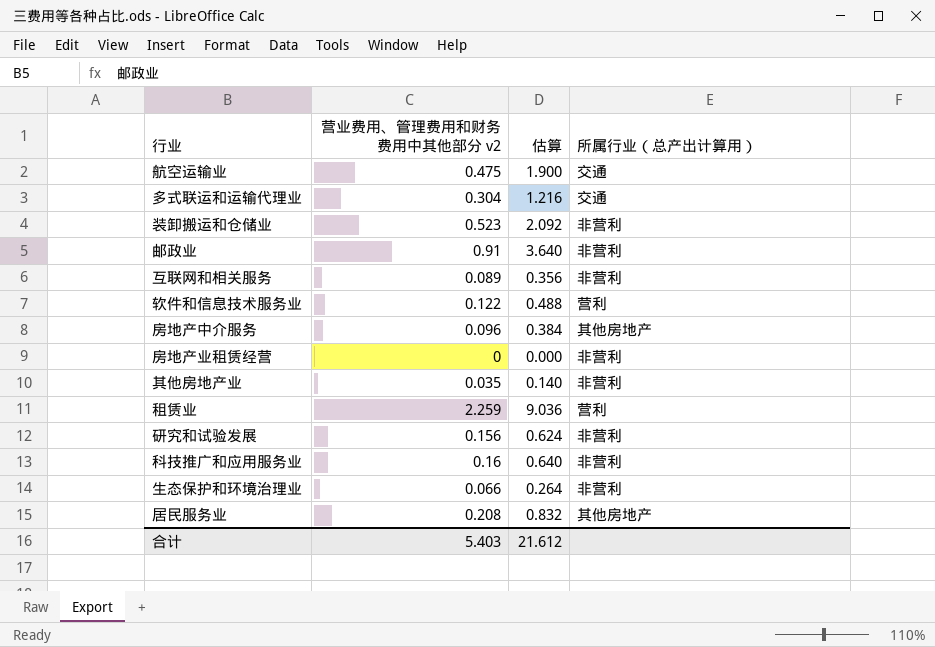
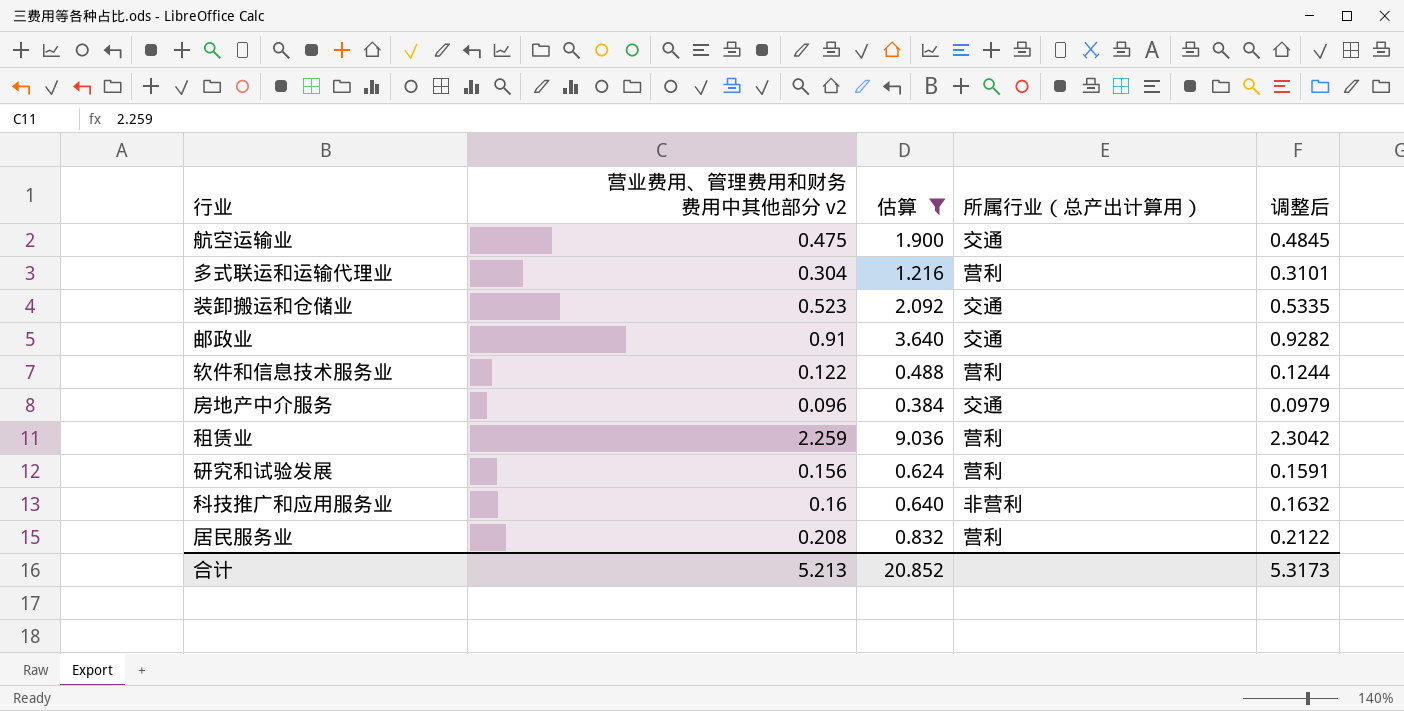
filter: none -> 估算 >= 0.384
column 调整后 | formula: none -> [营业费用、管理费用和财务费用中其他部分 v2] * 1.02
多式联运和运输代理业 | 所属行业（总产出计算用）: 交通 -> 营利
装卸搬运和仓储业 | 所属行业（总产出计算用）: 非营利 -> 交通
邮政业 | 所属行业（总产出计算用）: 非营利 -> 交通
房地产中介服务 | 所属行业（总产出计算用）: 其他房地产 -> 交通
研究和试验发展 | 所属行业（总产出计算用）: 非营利 -> 营利
居民服务业 | 所属行业（总产出计算用）: 其他房地产 -> 营利
合计 | 营业费用、管理费用和财务费用中其他部分 v2: 5.403 -> 5.213
合计 | 估算: 21.612 -> 20.852

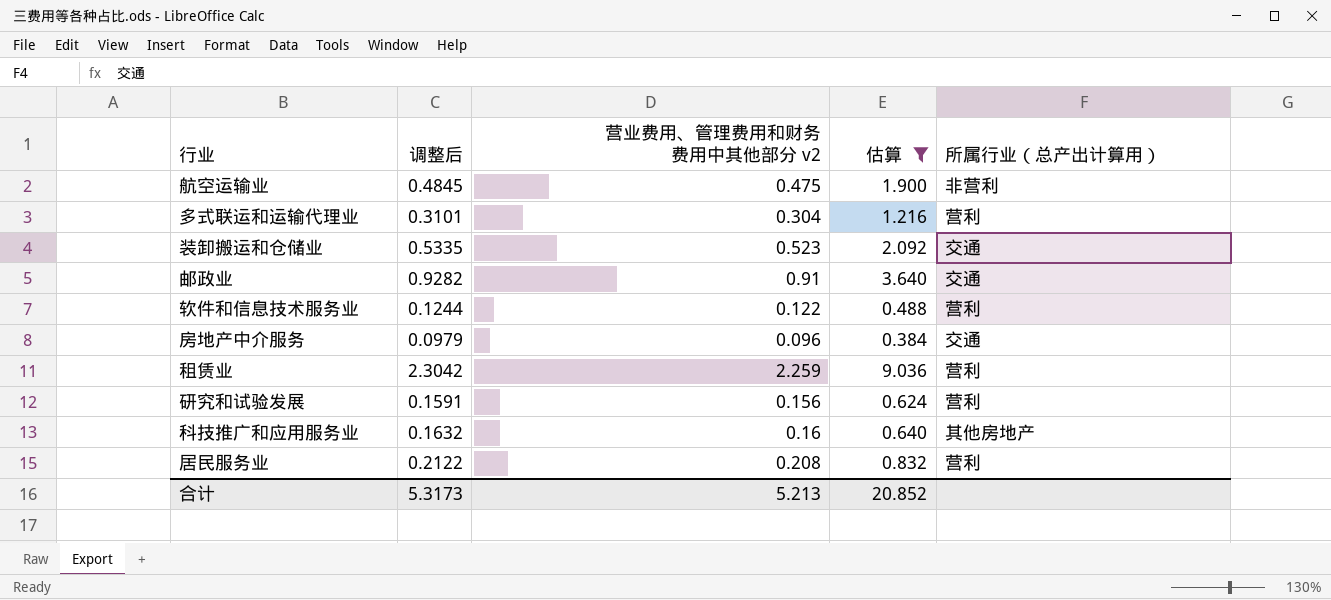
column 调整后 | position: 5 -> 2
航空运输业 | 所属行业（总产出计算用）: 交通 -> 非营利
科技推广和应用服务业 | 所属行业（总产出计算用）: 非营利 -> 其他房地产

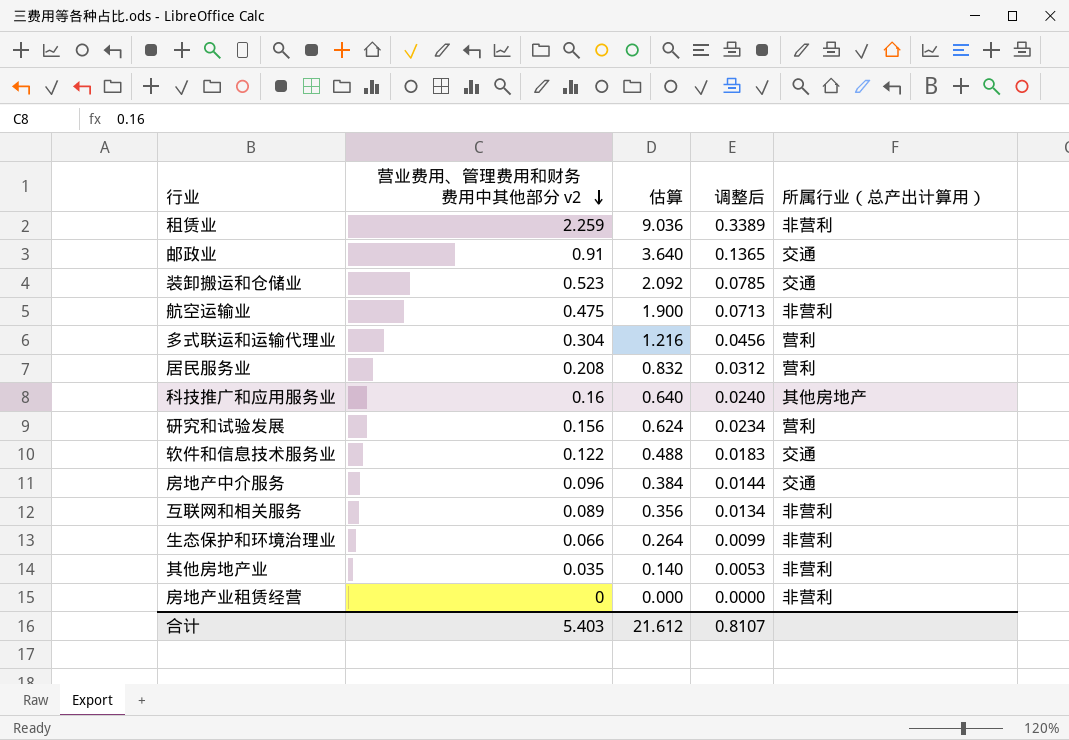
filter: 估算 >= 0.384 -> none
row order: none -> 营业费用、管理费用和财务费用中其他部分 v2 descending
column 调整后 | formula: [营业费用、管理费用和财务费用中其他部分 v2] * 1.02 -> [营业费用、管理费用和财务费用中其他部分 v2] * 0.15
column 调整后 | position: 2 -> 4
租赁业 | 所属行业（总产出计算用）: 营利 -> 非营利
软件和信息技术服务业 | 所属行业（总产出计算用）: 营利 -> 交通
合计 | 营业费用、管理费用和财务费用中其他部分 v2: 5.213 -> 5.403
合计 | 估算: 20.852 -> 21.612
合计 | 调整后: 5.3173 -> 0.8107

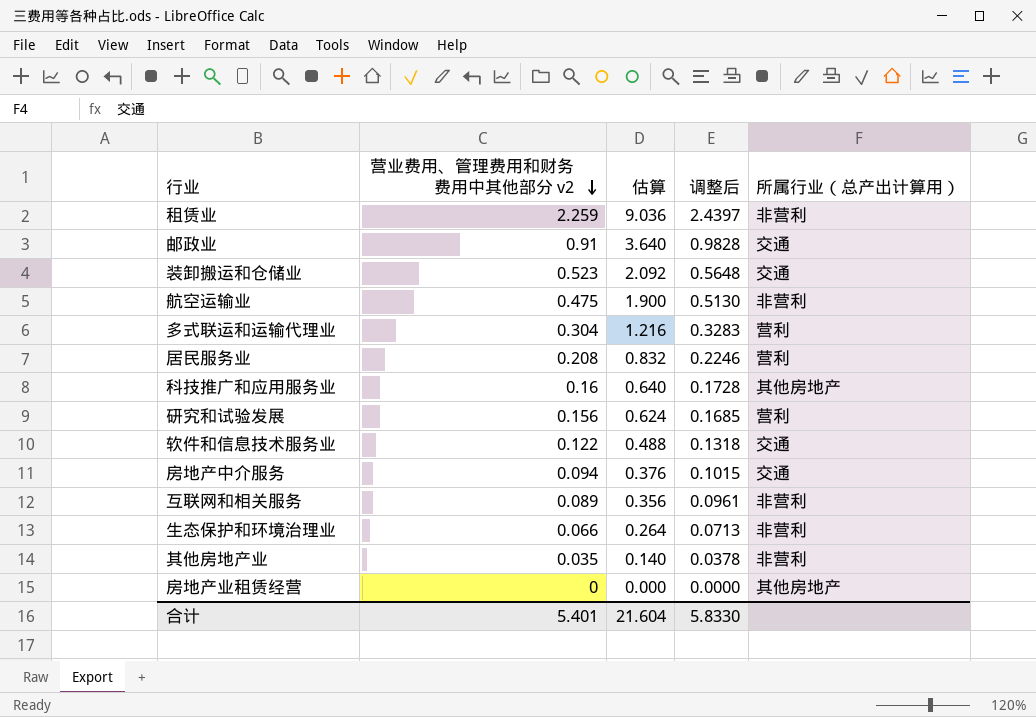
column 调整后 | formula: [营业费用、管理费用和财务费用中其他部分 v2] * 0.15 -> [营业费用、管理费用和财务费用中其他部分 v2] * 1.08
房地产中介服务 | 营业费用、管理费用和财务费用中其他部分 v2: 0.096 -> 0.094
房地产中介服务 | 估算: 0.384 -> 0.376
房地产业租赁经营 | 所属行业（总产出计算用）: 非营利 -> 其他房地产
合计 | 营业费用、管理费用和财务费用中其他部分 v2: 5.403 -> 5.401
合计 | 估算: 21.612 -> 21.604
合计 | 调整后: 0.8107 -> 5.8330

